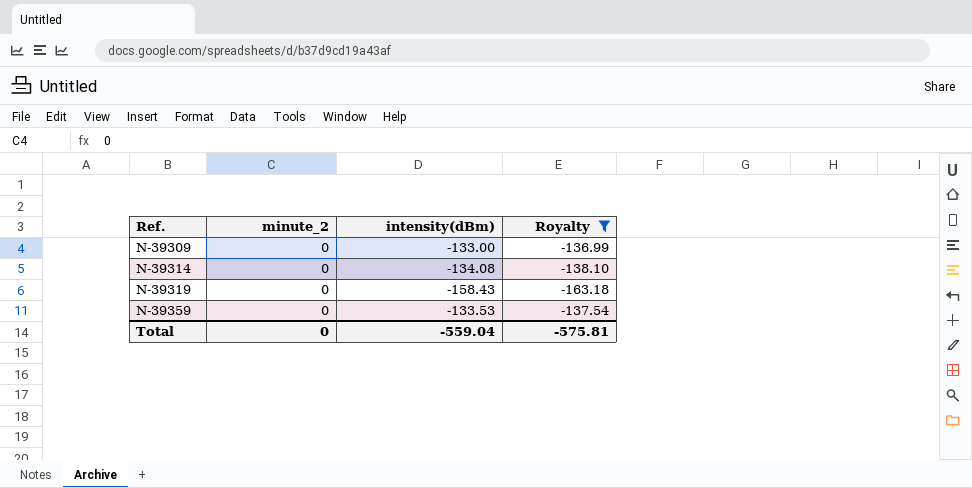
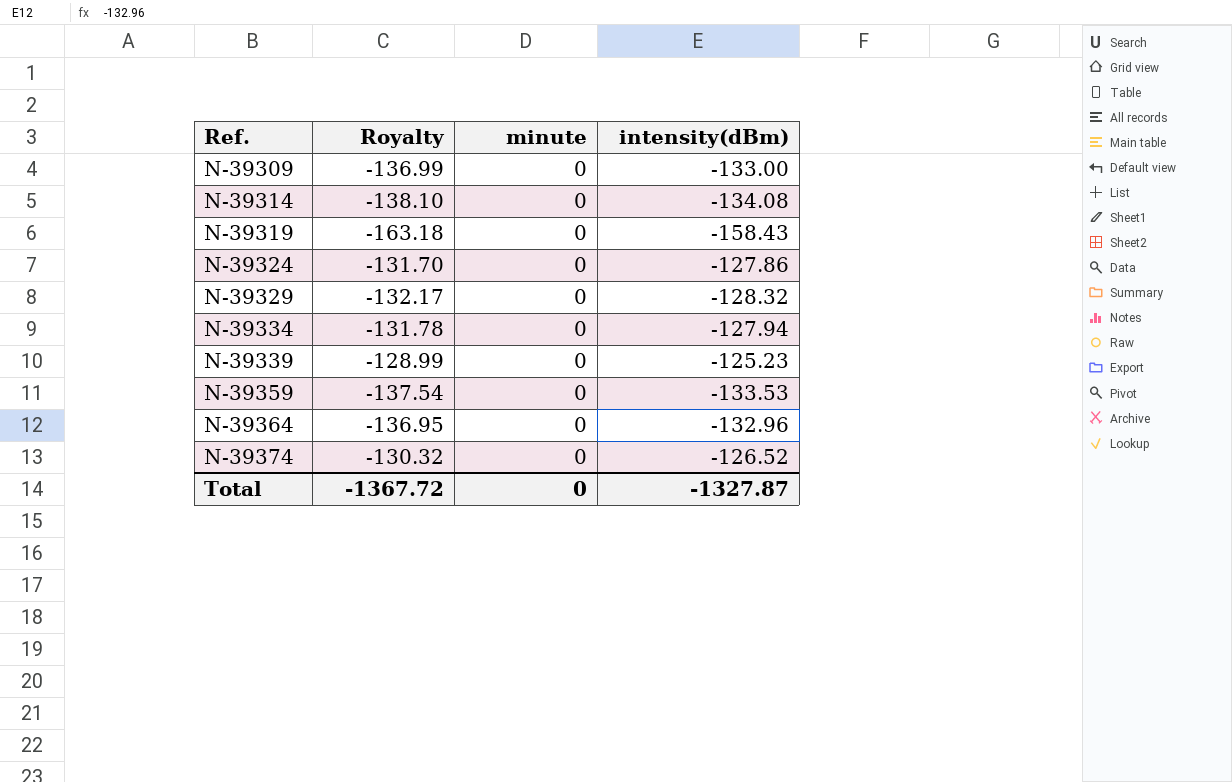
filter: Royalty <= -136.99 -> none
column Royalty | position: 4 -> 2
column name: minute_2 -> minute
Total | Royalty: -575.81 -> -1367.72
Total | intensity(dBm): -559.04 -> -1327.87

